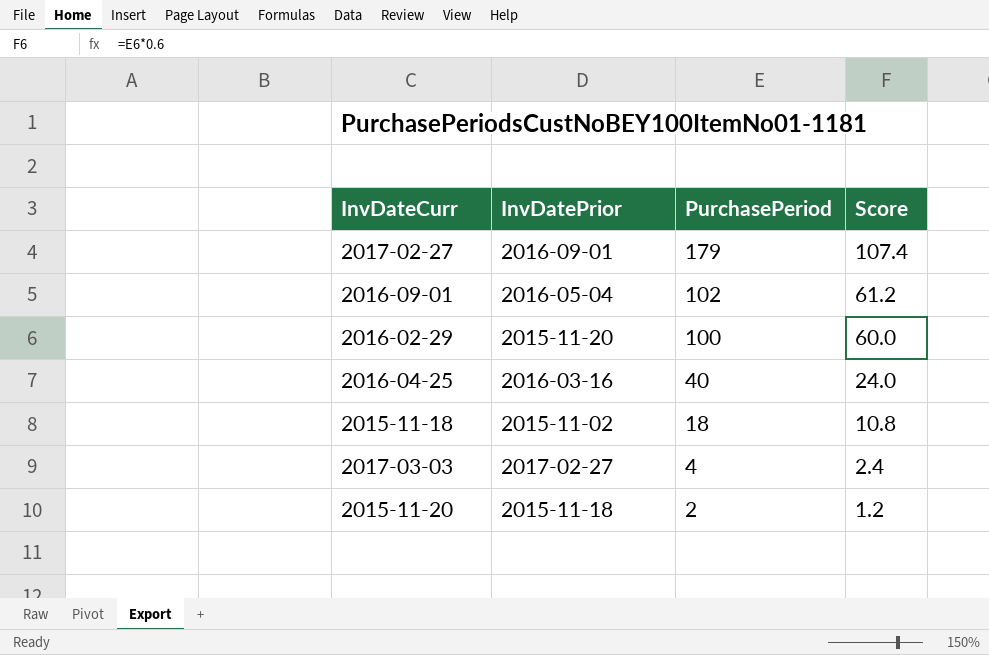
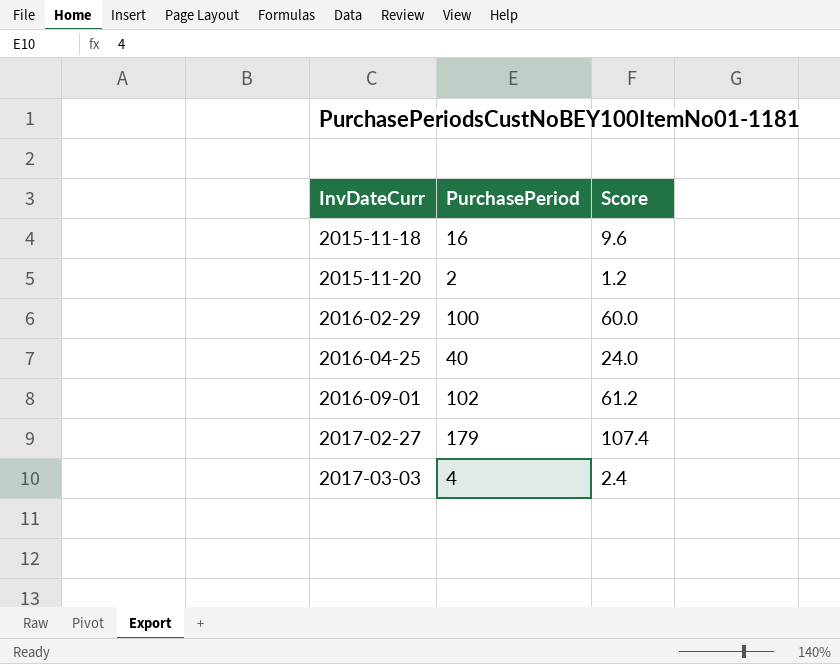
row order: PurchasePeriod descending -> InvDateCurr ascending
column InvDatePrior | position: 2 -> none
2015-11-18 | PurchasePeriod: 18 -> 16
2015-11-18 | Score: 10.8 -> 9.6

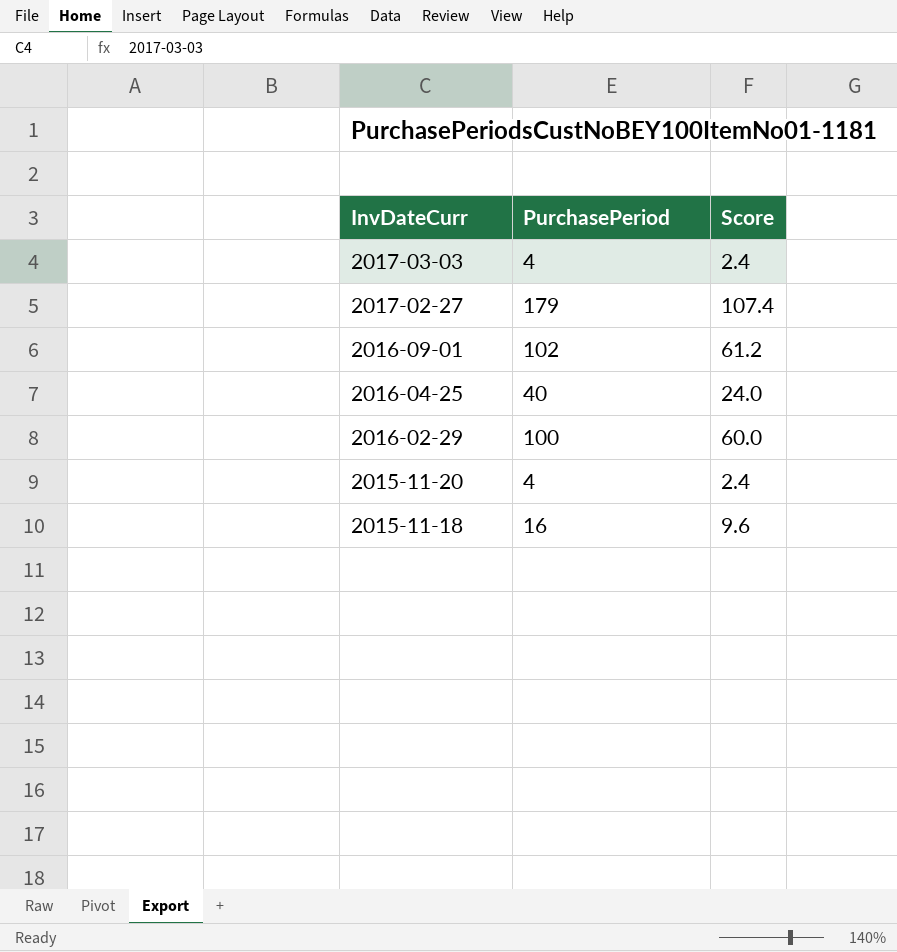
row order: InvDateCurr ascending -> InvDateCurr descending
2015-11-20 | PurchasePeriod: 2 -> 4
2015-11-20 | Score: 1.2 -> 2.4

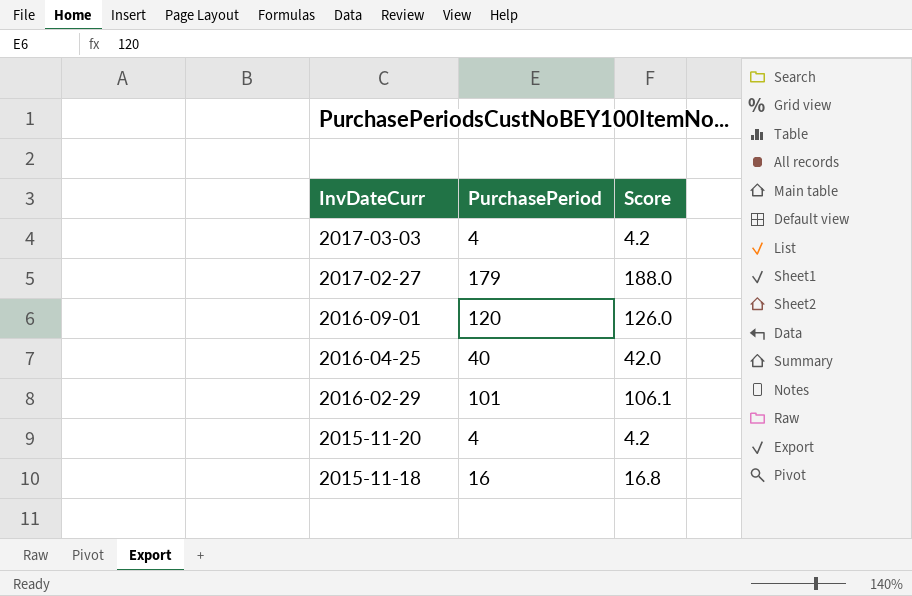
column Score | formula: [PurchasePeriod] * 0.6 -> [PurchasePeriod] * 1.05
2016-09-01 | PurchasePeriod: 102 -> 120
2016-02-29 | PurchasePeriod: 100 -> 101

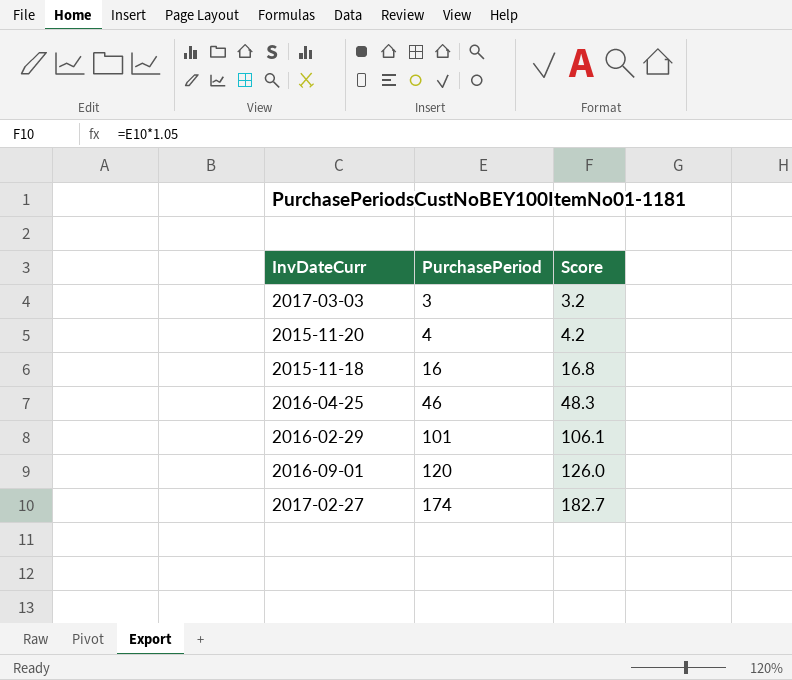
row order: InvDateCurr descending -> PurchasePeriod ascending
2017-03-03 | PurchasePeriod: 4 -> 3
2017-03-03 | Score: 4.2 -> 3.2
2016-04-25 | PurchasePeriod: 40 -> 46
2016-04-25 | Score: 42.0 -> 48.3
2017-02-27 | PurchasePeriod: 179 -> 174
2017-02-27 | Score: 188.0 -> 182.7

